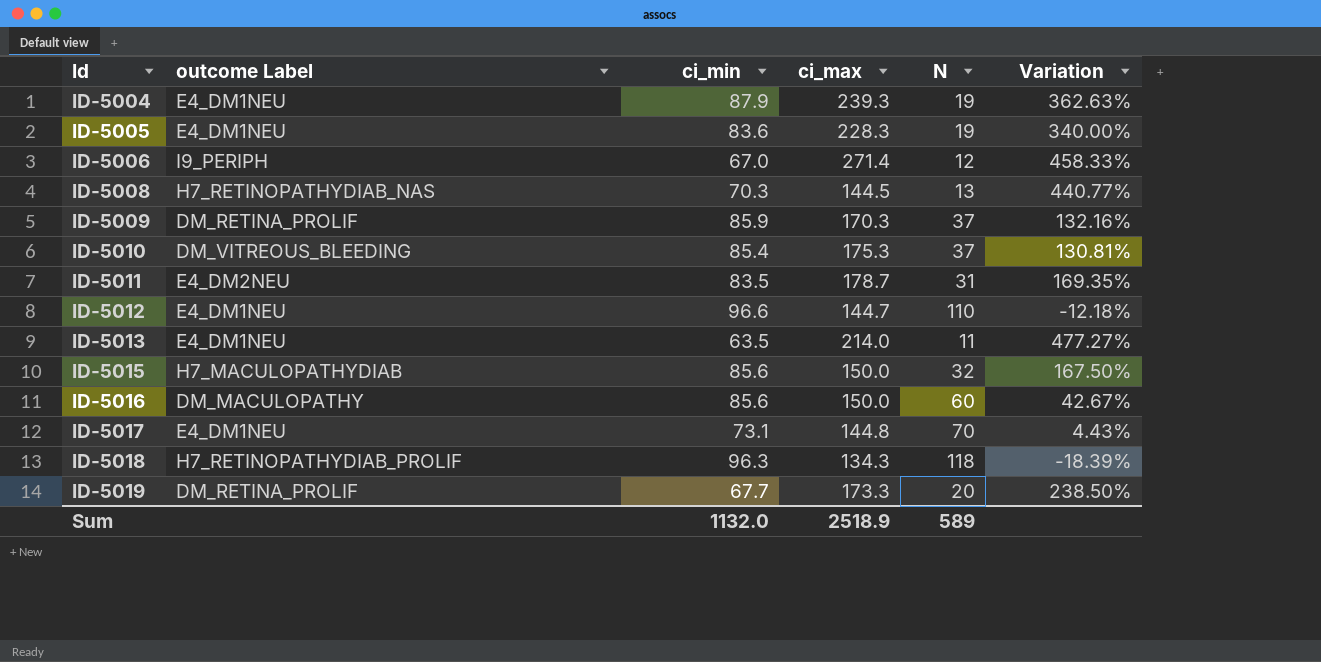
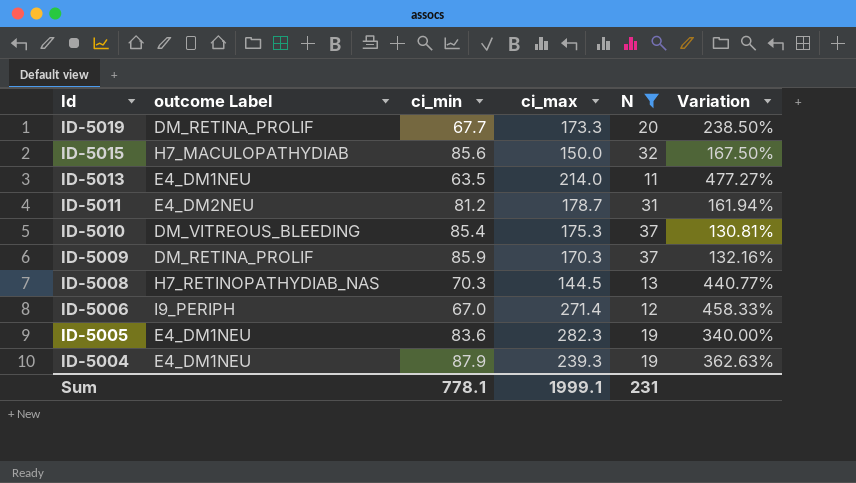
filter: none -> N <= 37
row order: Id ascending -> Id descending
ID-5011 | ci_min: 83.5 -> 81.2
ID-5011 | Variation: 169.35% -> 161.94%
ID-5005 | ci_max: 228.3 -> 282.3
Sum | ci_min: 1132.0 -> 778.1
Sum | ci_max: 2518.9 -> 1999.1
Sum | N: 589 -> 231

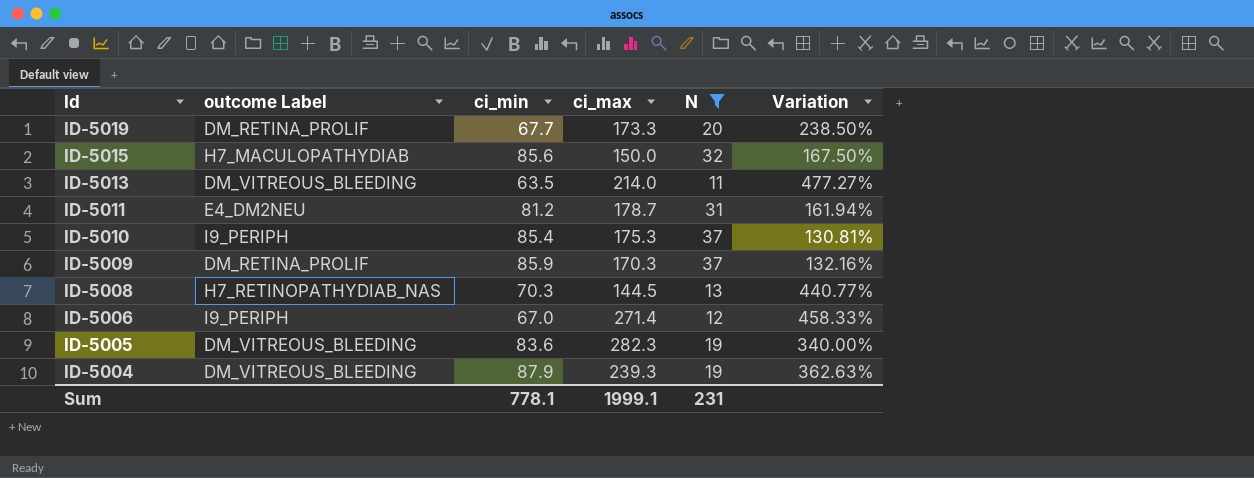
ID-5013 | outcome Label: E4_DM1NEU -> DM_VITREOUS_BLEEDING
ID-5010 | outcome Label: DM_VITREOUS_BLEEDING -> I9_PERIPH
ID-5005 | outcome Label: E4_DM1NEU -> DM_VITREOUS_BLEEDING
ID-5004 | outcome Label: E4_DM1NEU -> DM_VITREOUS_BLEEDING

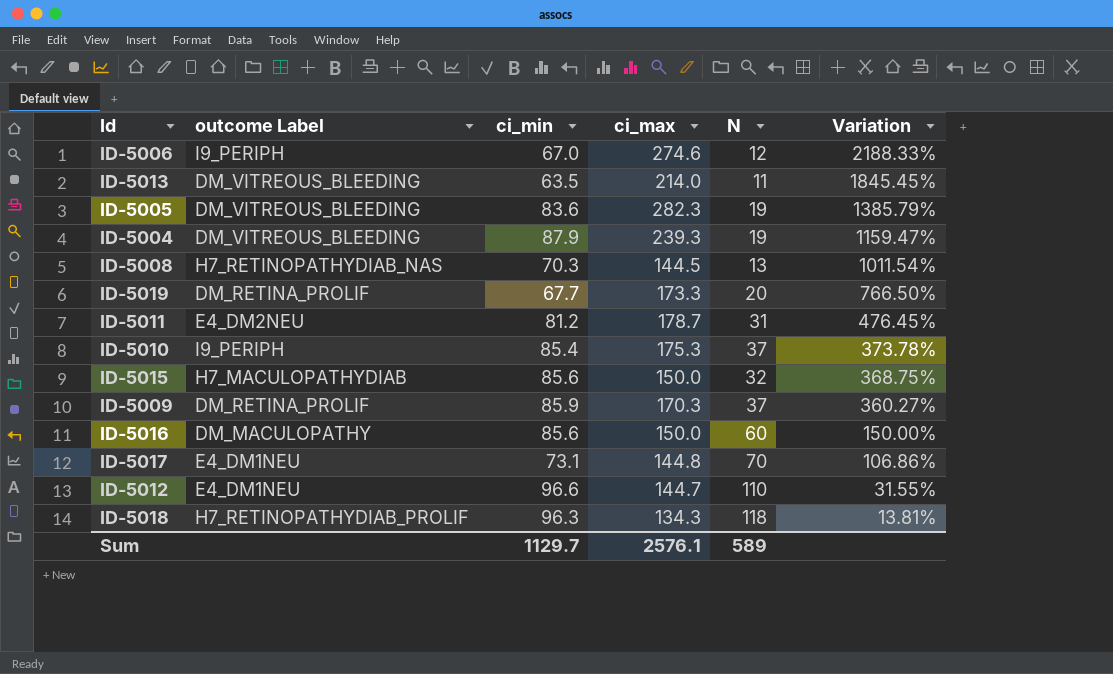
filter: N <= 37 -> none
row order: Id descending -> Variation descending
column Variation | formula: ([ci_min] - [N]) / [N] -> ([ci_max] - [N]) / [N]
ID-5006 | ci_max: 271.4 -> 274.6
Sum | ci_min: 778.1 -> 1129.7
Sum | ci_max: 1999.1 -> 2576.1
Sum | N: 231 -> 589

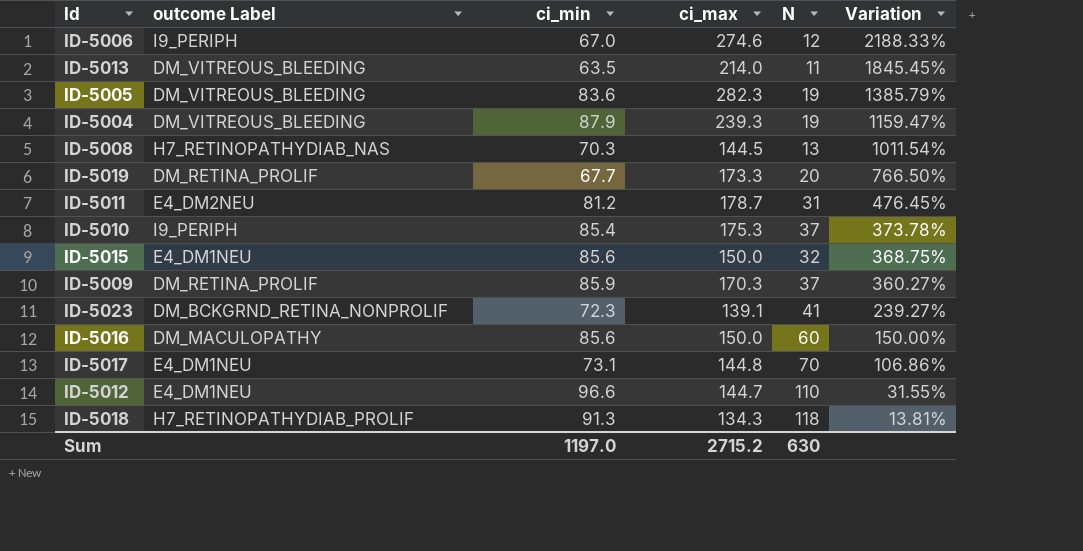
ID-5015 | outcome Label: H7_MACULOPATHYDIAB -> E4_DM1NEU
row ID-5023: none -> DM_BCKGRND_RETINA_NONPROLIF | 72.3 | 139.1 | 41 | 239.27%
ID-5018 | ci_min: 96.3 -> 91.3
Sum | ci_min: 1129.7 -> 1197.0
Sum | ci_max: 2576.1 -> 2715.2
Sum | N: 589 -> 630

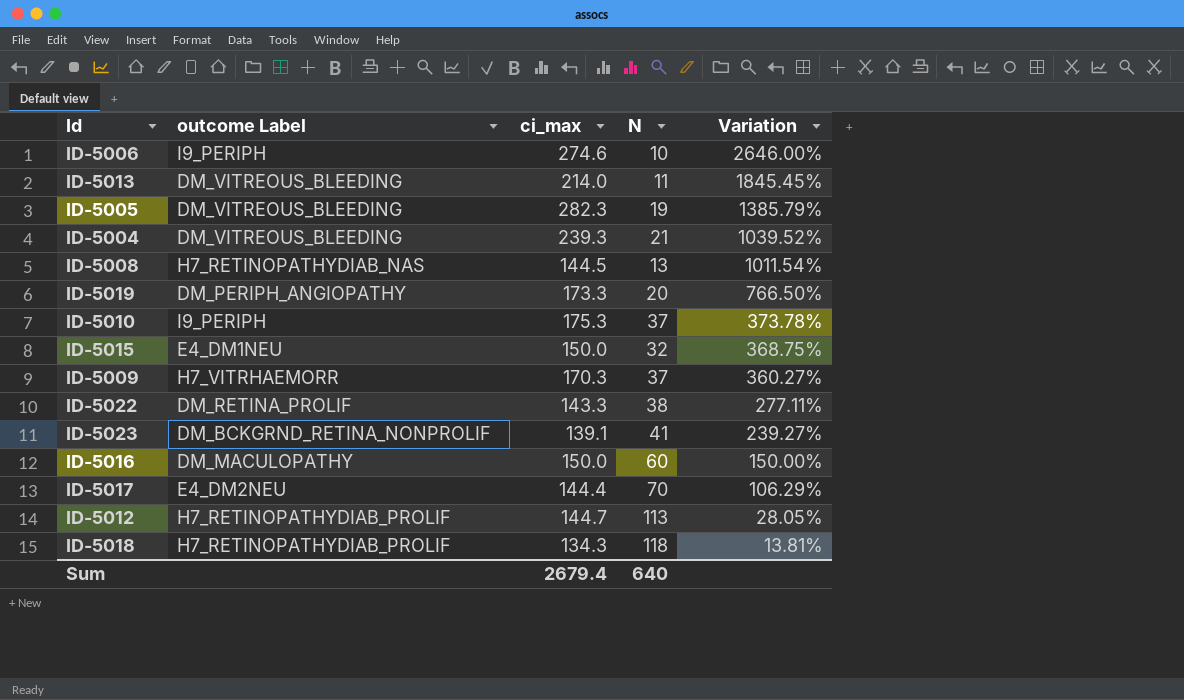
column ci_min | position: 3 -> none
row ID-5011: E4_DM2NEU | 81.2 | 178.7 | 31 | 476.45% -> none
ID-5006 | N: 12 -> 10
ID-5006 | Variation: 2188.33% -> 2646.00%
ID-5004 | N: 19 -> 21
ID-5004 | Variation: 1159.47% -> 1039.52%
ID-5019 | outcome Label: DM_RETINA_PROLIF -> DM_PERIPH_ANGIOPATHY
ID-5009 | outcome Label: DM_RETINA_PROLIF -> H7_VITRHAEMORR
row ID-5022: none -> DM_RETINA_PROLIF | 143.3 | 38 | 277.11%
ID-5017 | outcome Label: E4_DM1NEU -> E4_DM2NEU
ID-5017 | ci_max: 144.8 -> 144.4
ID-5017 | Variation: 106.86% -> 106.29%
ID-5012 | outcome Label: E4_DM1NEU -> H7_RETINOPATHYDIAB_PROLIF
ID-5012 | N: 110 -> 113
ID-5012 | Variation: 31.55% -> 28.05%
Sum | ci_max: 2715.2 -> 2679.4
Sum | N: 630 -> 640

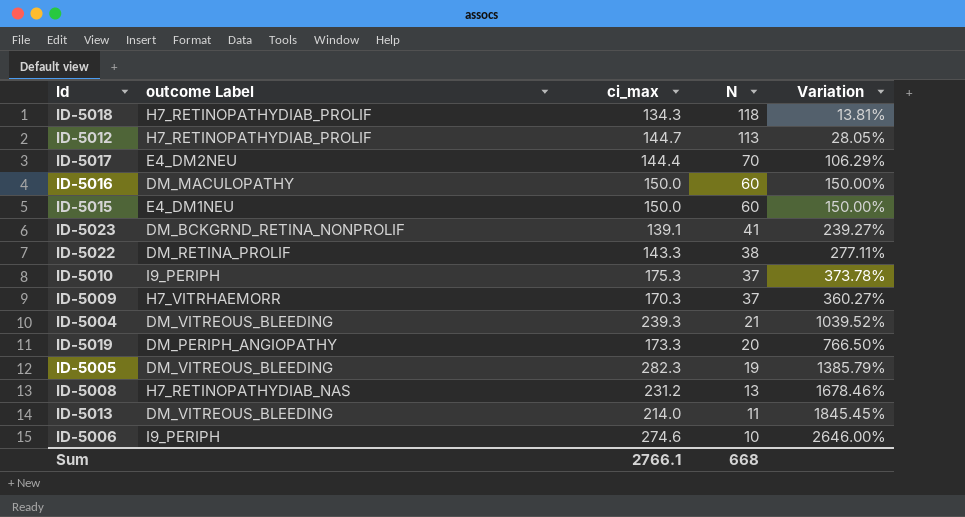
row order: Variation descending -> N descending
ID-5015 | N: 32 -> 60
ID-5015 | Variation: 368.75% -> 150.00%
ID-5008 | ci_max: 144.5 -> 231.2
ID-5008 | Variation: 1011.54% -> 1678.46%
Sum | ci_max: 2679.4 -> 2766.1
Sum | N: 640 -> 668

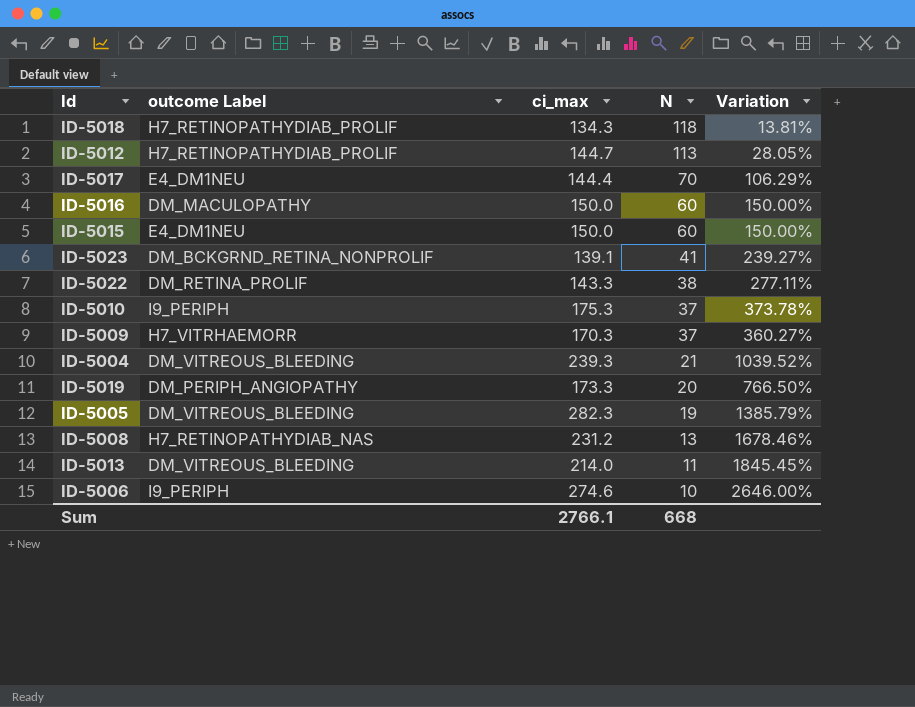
ID-5017 | outcome Label: E4_DM2NEU -> E4_DM1NEU

